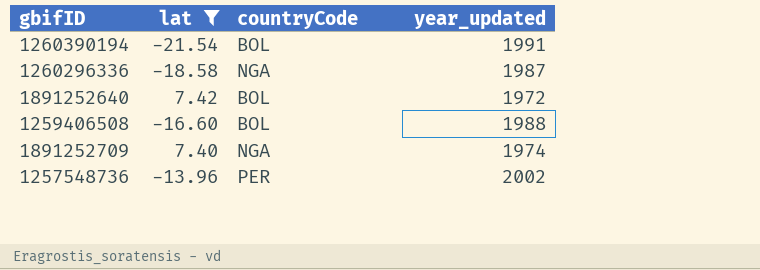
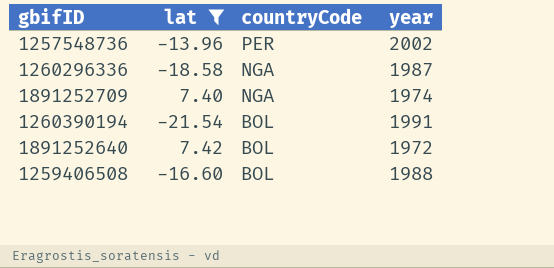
row order: none -> countryCode descending
column name: year_updated -> year

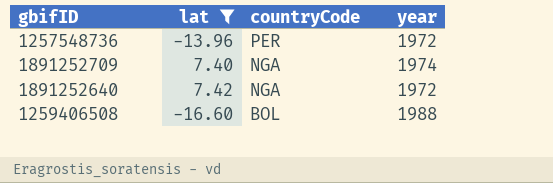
row 1260296336: -18.58 | NGA | 1987 -> none
row 1260390194: -21.54 | BOL | 1991 -> none
1257548736 | year: 2002 -> 1972
1891252640 | countryCode: BOL -> NGA

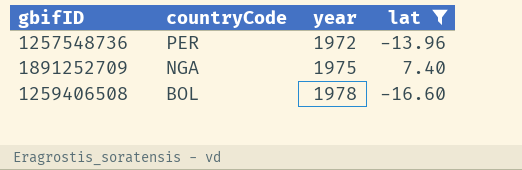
column lat | position: 2 -> 4
row 1891252640: 7.42 | NGA | 1972 -> none
1891252709 | year: 1974 -> 1975
1259406508 | year: 1988 -> 1978

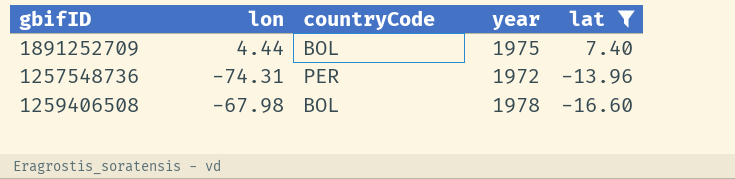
row order: countryCode descending -> lat descending
column lon | position: none -> 2
1891252709 | countryCode: NGA -> BOL

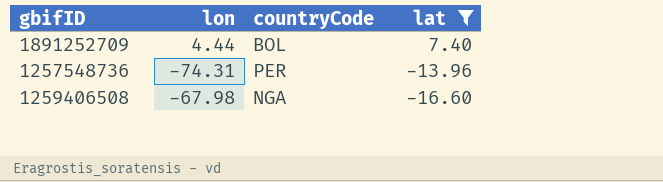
column year | position: 4 -> none
1259406508 | countryCode: BOL -> NGA

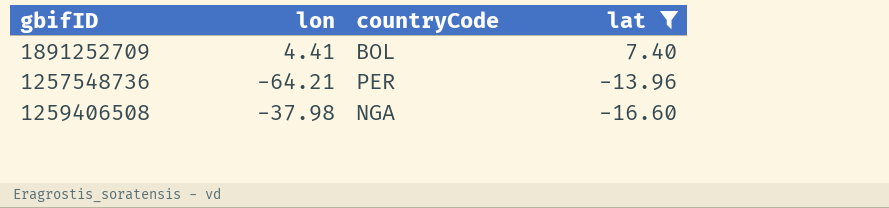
1891252709 | lon: 4.44 -> 4.41
1257548736 | lon: -74.31 -> -64.21
1259406508 | lon: -67.98 -> -37.98

